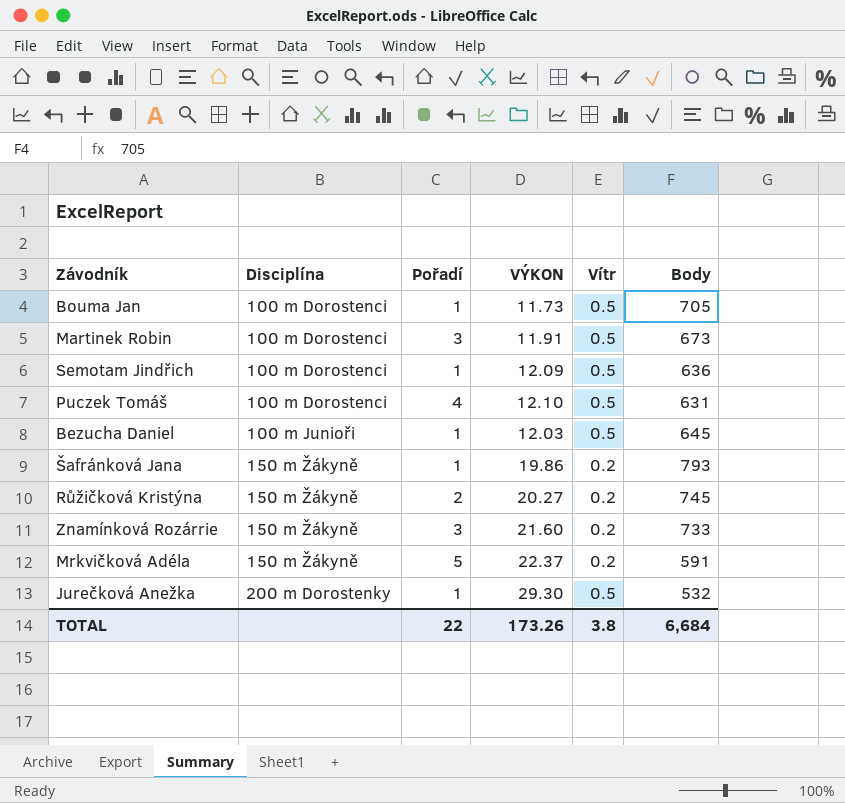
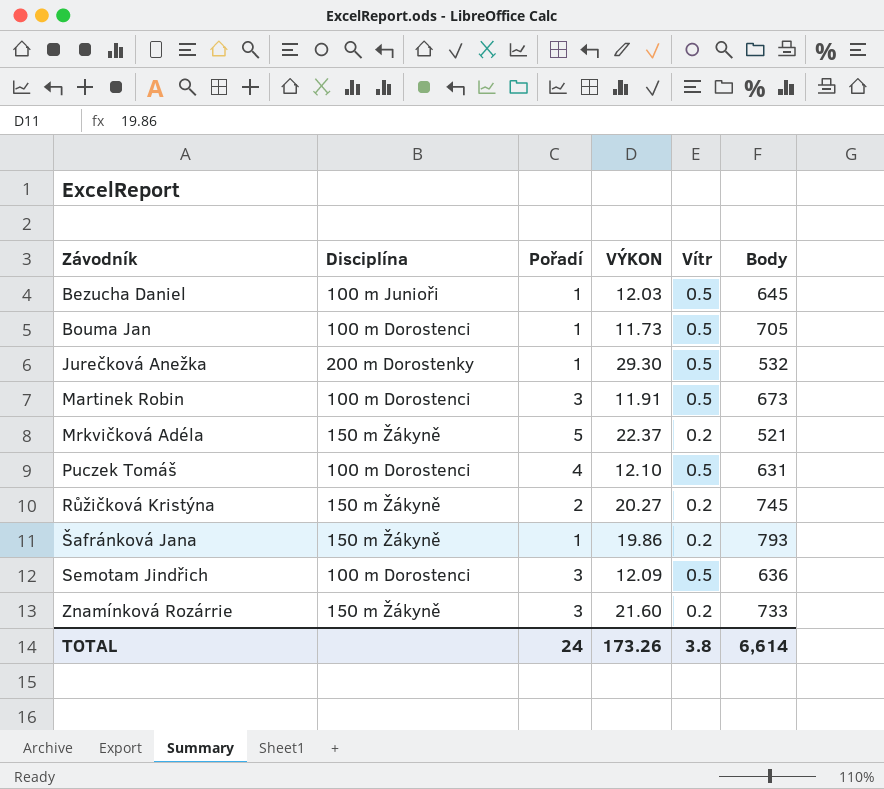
row order: Disciplína ascending -> Závodník ascending
Mrkvičková Adéla | Body: 591 -> 521
Semotam Jindřich | Pořadí: 1 -> 3
TOTAL | Pořadí: 22 -> 24
TOTAL | Body: 6,684 -> 6,614

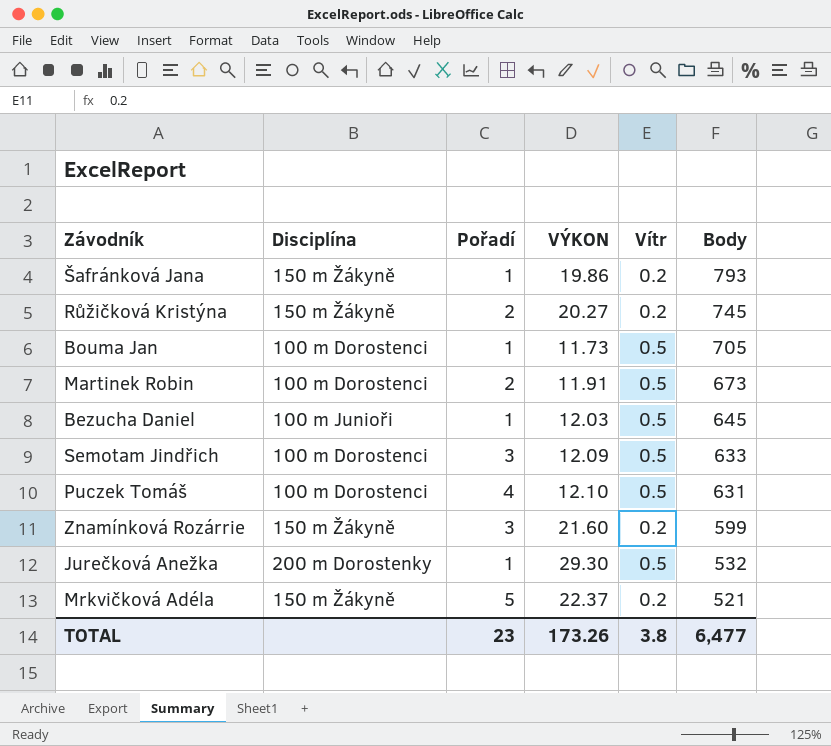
row order: Závodník ascending -> Body descending
Martinek Robin | Pořadí: 3 -> 2
Semotam Jindřich | Body: 636 -> 633
Znamínková Rozárrie | Body: 733 -> 599
TOTAL | Pořadí: 24 -> 23
TOTAL | Body: 6,614 -> 6,477

